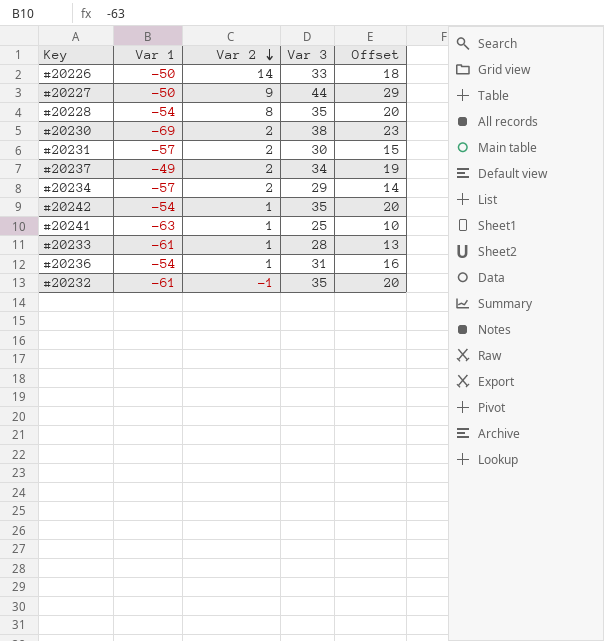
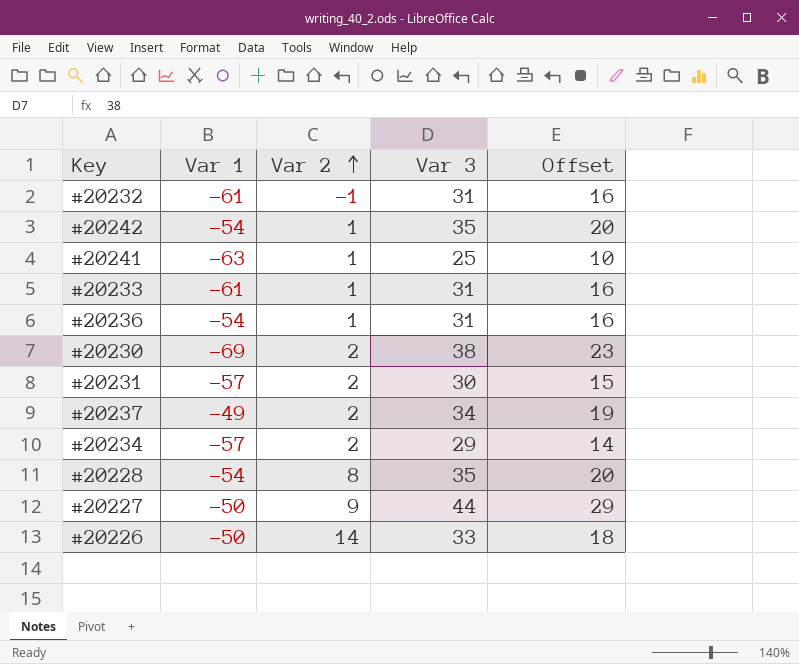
row order: Var 2 descending -> Var 2 ascending
#20232 | Var 3: 35 -> 31
#20232 | Offset: 20 -> 16
#20233 | Var 3: 28 -> 31
#20233 | Offset: 13 -> 16

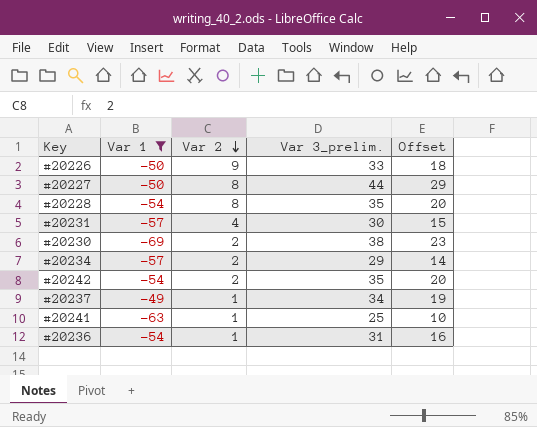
filter: none -> Var 1 != -61
row order: Var 2 ascending -> Var 2 descending
column name: Var 3 -> Var 3_prelim.
#20226 | Var 2: 14 -> 9
#20227 | Var 2: 9 -> 8
#20231 | Var 2: 2 -> 4
#20242 | Var 2: 1 -> 2
#20237 | Var 2: 2 -> 1

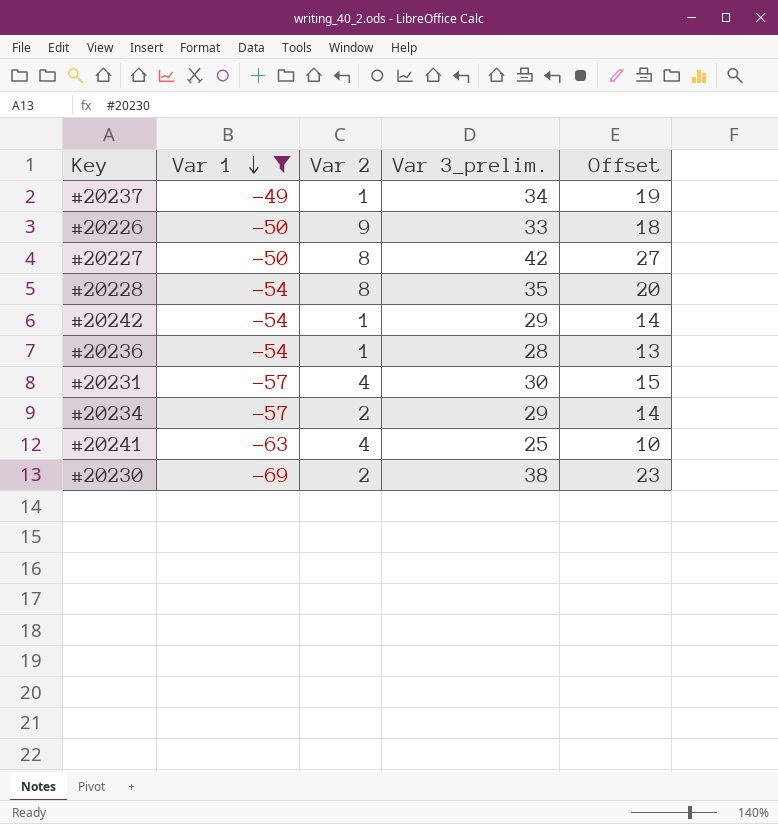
row order: Var 2 descending -> Var 1 descending
#20227 | Var 3_prelim.: 44 -> 42
#20227 | Offset: 29 -> 27
#20242 | Var 2: 2 -> 1
#20242 | Var 3_prelim.: 35 -> 29
#20242 | Offset: 20 -> 14
#20236 | Var 3_prelim.: 31 -> 28
#20236 | Offset: 16 -> 13
#20241 | Var 2: 1 -> 4

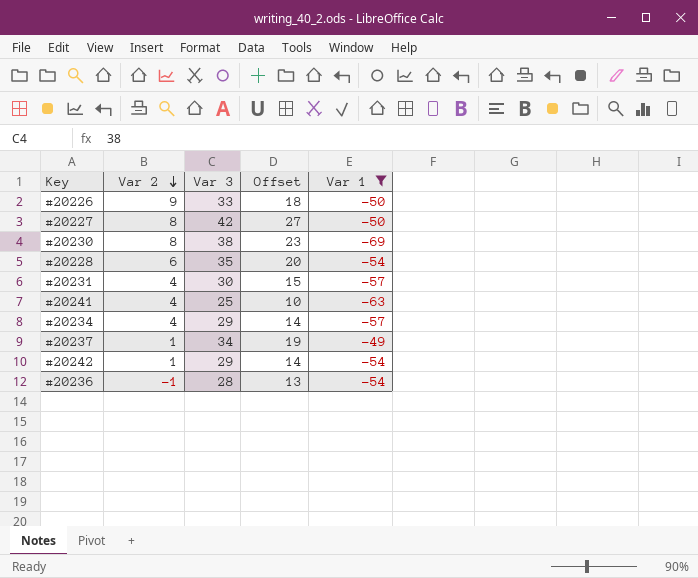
row order: Var 1 descending -> Var 2 descending
column name: Var 3_prelim. -> Var 3
column Var 1 | position: 2 -> 5
#20230 | Var 2: 2 -> 8
#20228 | Var 2: 8 -> 6
#20234 | Var 2: 2 -> 4
#20236 | Var 2: 1 -> -1

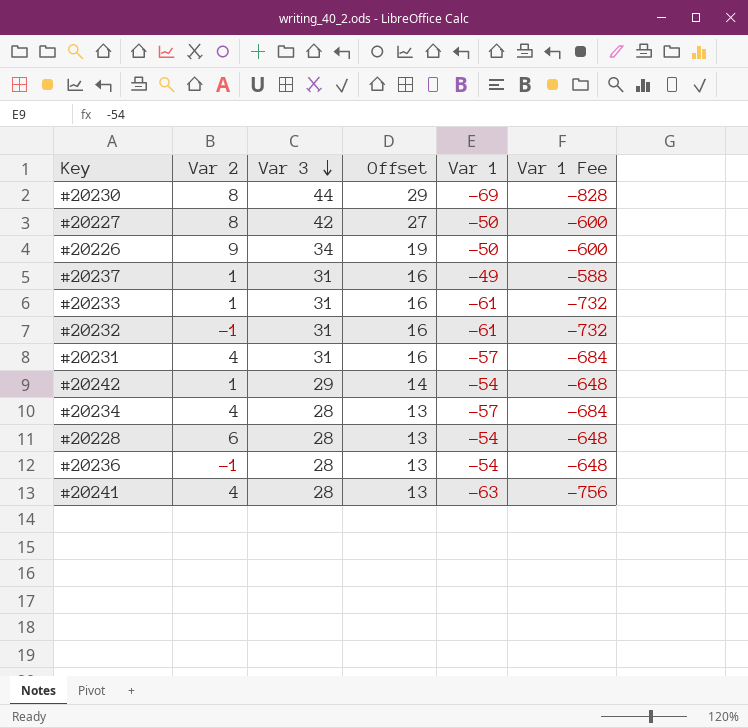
filter: Var 1 != -61 -> none
row order: Var 2 descending -> Var 3 descending
column Var 1 Fee | formula: none -> [Var 1] * 12
#20230 | Var 3: 38 -> 44
#20230 | Offset: 23 -> 29
#20226 | Var 3: 33 -> 34
#20226 | Offset: 18 -> 19
#20237 | Var 3: 34 -> 31
#20237 | Offset: 19 -> 16
#20231 | Var 3: 30 -> 31
#20231 | Offset: 15 -> 16
#20234 | Var 3: 29 -> 28
#20234 | Offset: 14 -> 13
#20228 | Var 3: 35 -> 28
#20228 | Offset: 20 -> 13
#20241 | Var 3: 25 -> 28
#20241 | Offset: 10 -> 13

